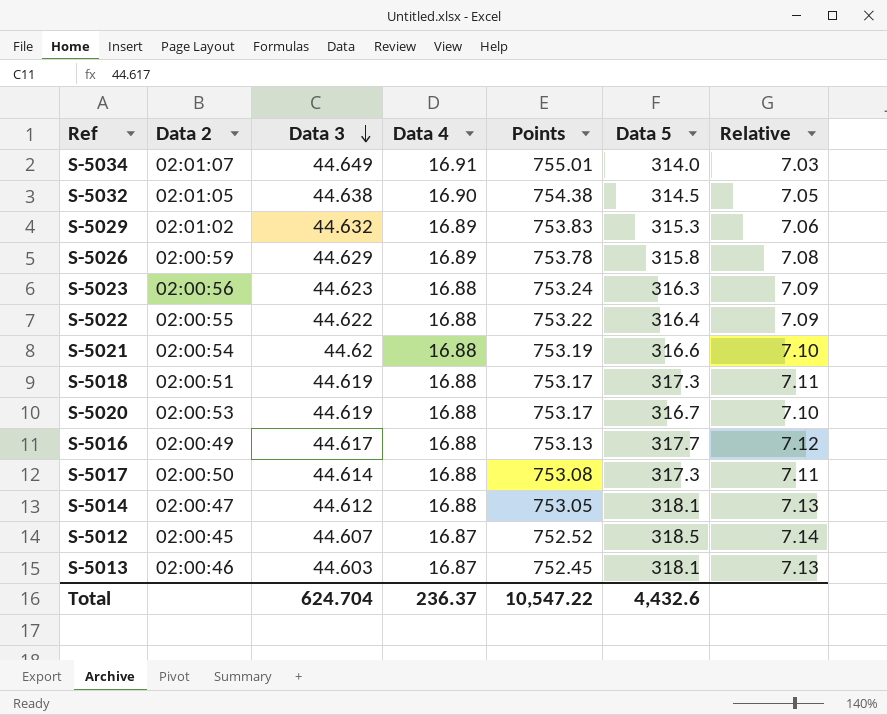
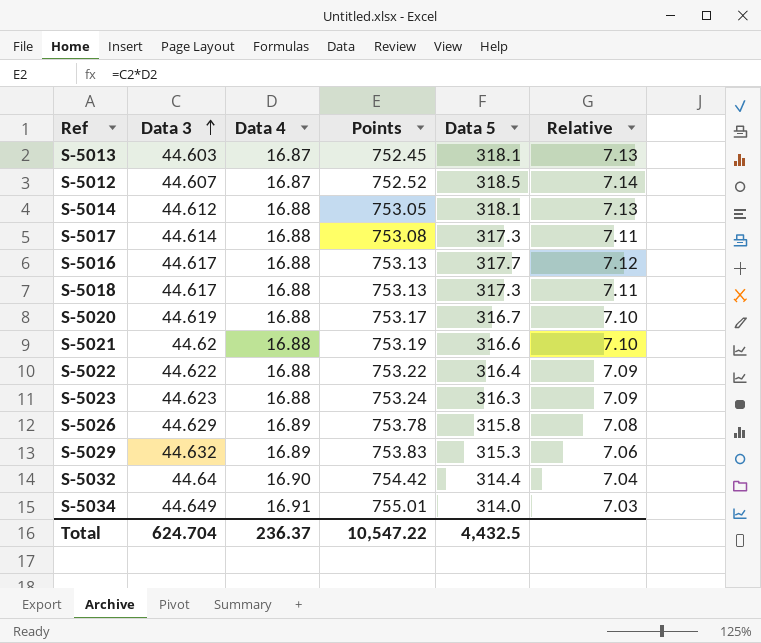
row order: Data 3 descending -> Data 3 ascending
column Data 2 | position: 2 -> none
S-5018 | Data 3: 44.619 -> 44.617
S-5018 | Points: 753.17 -> 753.13
S-5032 | Data 3: 44.638 -> 44.64
S-5032 | Points: 754.38 -> 754.42
S-5032 | Data 5: 314.5 -> 314.4
S-5032 | Relative: 7.05 -> 7.04
Total | Data 5: 4,432.6 -> 4,432.5

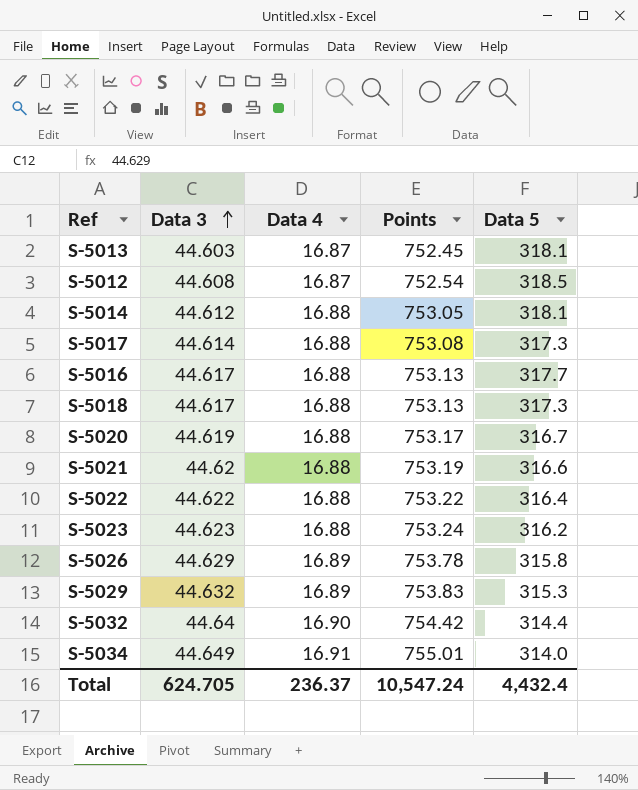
column Relative | formula: [Data 5] / [Data 3] -> none
S-5012 | Data 3: 44.607 -> 44.608
S-5012 | Points: 752.52 -> 752.54
S-5023 | Data 5: 316.3 -> 316.2
Total | Data 3: 624.704 -> 624.705
Total | Points: 10,547.22 -> 10,547.24
Total | Data 5: 4,432.5 -> 4,432.4

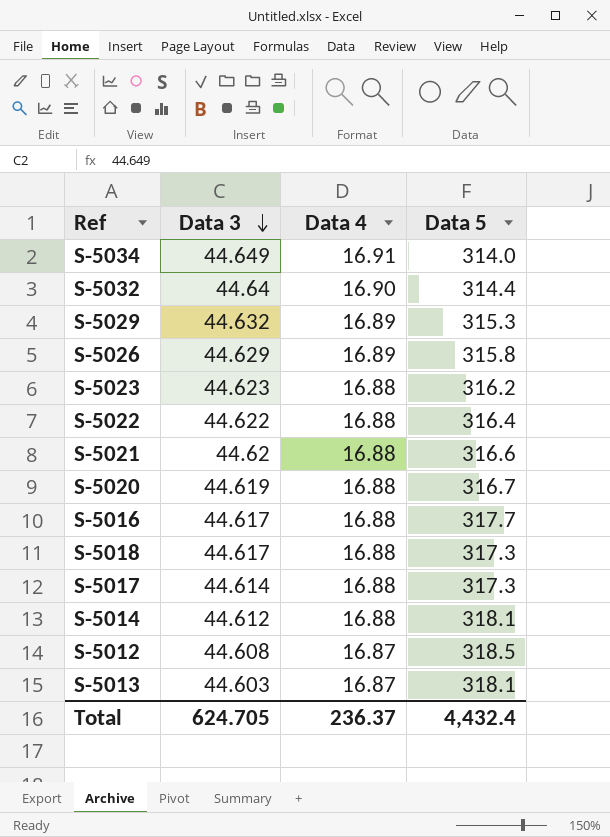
row order: Data 3 ascending -> Data 3 descending
column Points | formula: [Data 3] * [Data 4] -> none

